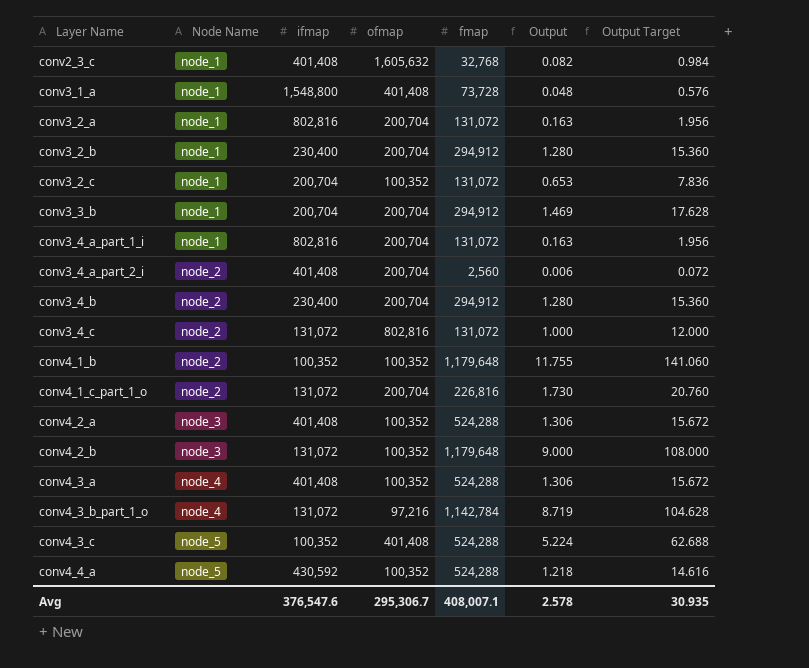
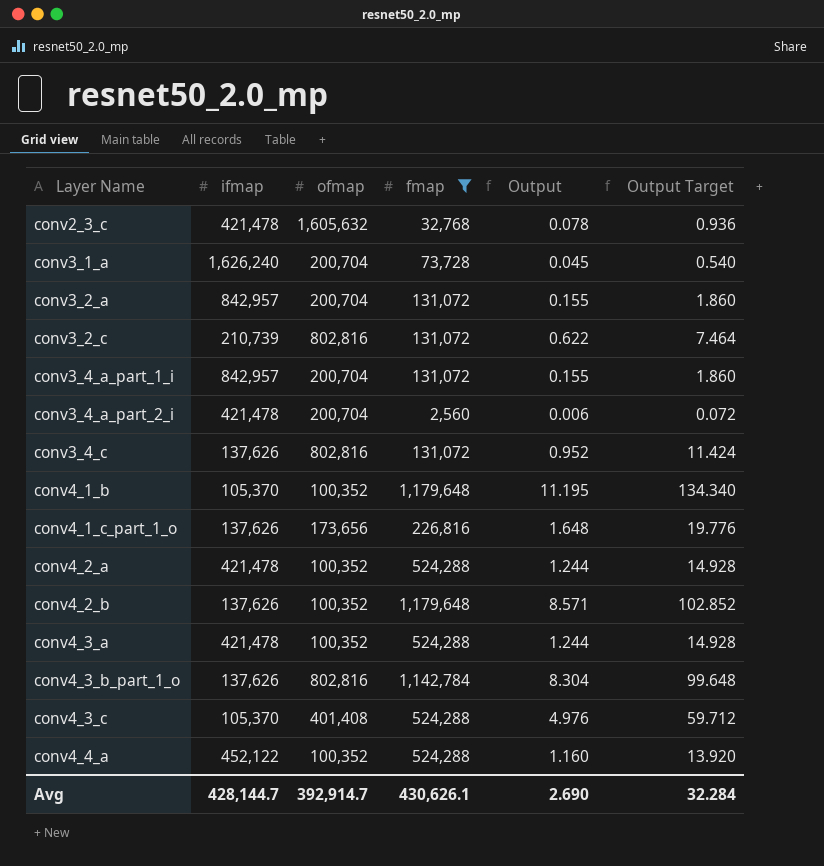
filter: none -> fmap != 294,912
column Node Name | position: 2 -> none
conv2_3_c | ifmap: 401,408 -> 421,478
conv2_3_c | Output: 0.082 -> 0.078
conv2_3_c | Output Target: 0.984 -> 0.936
conv3_1_a | ifmap: 1,548,800 -> 1,626,240
conv3_1_a | ofmap: 401,408 -> 200,704
conv3_1_a | Output: 0.048 -> 0.045
conv3_1_a | Output Target: 0.576 -> 0.540
conv3_2_a | ifmap: 802,816 -> 842,957
conv3_2_a | Output: 0.163 -> 0.155
conv3_2_a | Output Target: 1.956 -> 1.860
conv3_2_c | ifmap: 200,704 -> 210,739
conv3_2_c | ofmap: 100,352 -> 802,816
conv3_2_c | Output: 0.653 -> 0.622
conv3_2_c | Output Target: 7.836 -> 7.464
conv3_4_a_part_1_i | ifmap: 802,816 -> 842,957
conv3_4_a_part_1_i | Output: 0.163 -> 0.155
conv3_4_a_part_1_i | Output Target: 1.956 -> 1.860
conv3_4_a_part_2_i | ifmap: 401,408 -> 421,478
conv3_4_c | ifmap: 131,072 -> 137,626
conv3_4_c | Output: 1.000 -> 0.952
conv3_4_c | Output Target: 12.000 -> 11.424
conv4_1_b | ifmap: 100,352 -> 105,370
conv4_1_b | Output: 11.755 -> 11.195
conv4_1_b | Output Target: 141.060 -> 134.340
conv4_1_c_part_1_o | ifmap: 131,072 -> 137,626
conv4_1_c_part_1_o | ofmap: 200,704 -> 173,656
conv4_1_c_part_1_o | Output: 1.730 -> 1.648
conv4_1_c_part_1_o | Output Target: 20.760 -> 19.776
conv4_2_a | ifmap: 401,408 -> 421,478
conv4_2_a | Output: 1.306 -> 1.244
conv4_2_a | Output Target: 15.672 -> 14.928
conv4_2_b | ifmap: 131,072 -> 137,626
conv4_2_b | Output: 9.000 -> 8.571
conv4_2_b | Output Target: 108.000 -> 102.852
conv4_3_a | ifmap: 401,408 -> 421,478
conv4_3_a | Output: 1.306 -> 1.244
conv4_3_a | Output Target: 15.672 -> 14.928
conv4_3_b_part_1_o | ifmap: 131,072 -> 137,626
conv4_3_b_part_1_o | ofmap: 97,216 -> 802,816
conv4_3_b_part_1_o | Output: 8.719 -> 8.304
conv4_3_b_part_1_o | Output Target: 104.628 -> 99.648
conv4_3_c | ifmap: 100,352 -> 105,370
conv4_3_c | Output: 5.224 -> 4.976
conv4_3_c | Output Target: 62.688 -> 59.712
conv4_4_a | ifmap: 430,592 -> 452,122
conv4_4_a | Output: 1.218 -> 1.160
conv4_4_a | Output Target: 14.616 -> 13.920
Avg | ifmap: 376,547.6 -> 428,144.7
Avg | ofmap: 295,306.7 -> 392,914.7
Avg | fmap: 408,007.1 -> 430,626.1
Avg | Output: 2.578 -> 2.690
Avg | Output Target: 30.935 -> 32.284

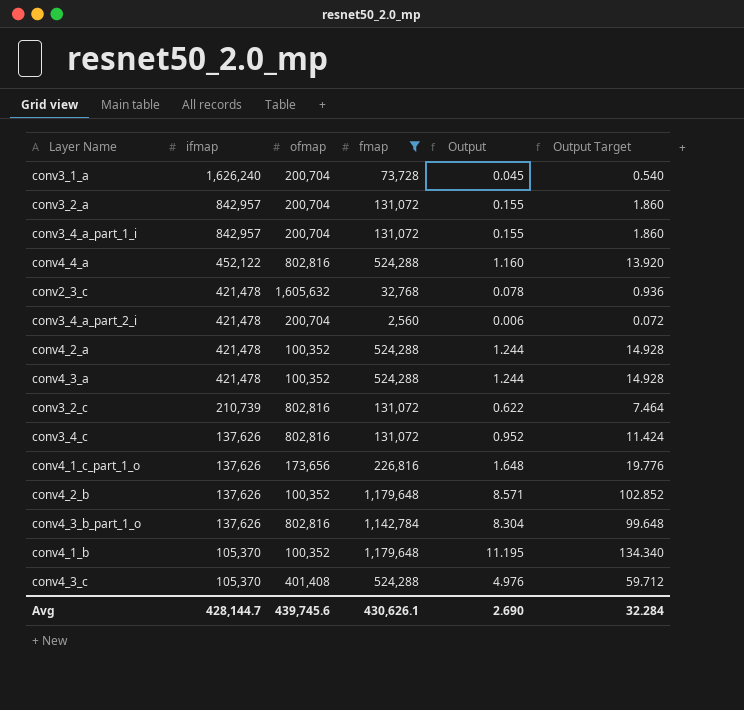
row order: Layer Name ascending -> ifmap descending
conv4_4_a | ofmap: 100,352 -> 802,816
Avg | ofmap: 392,914.7 -> 439,745.6

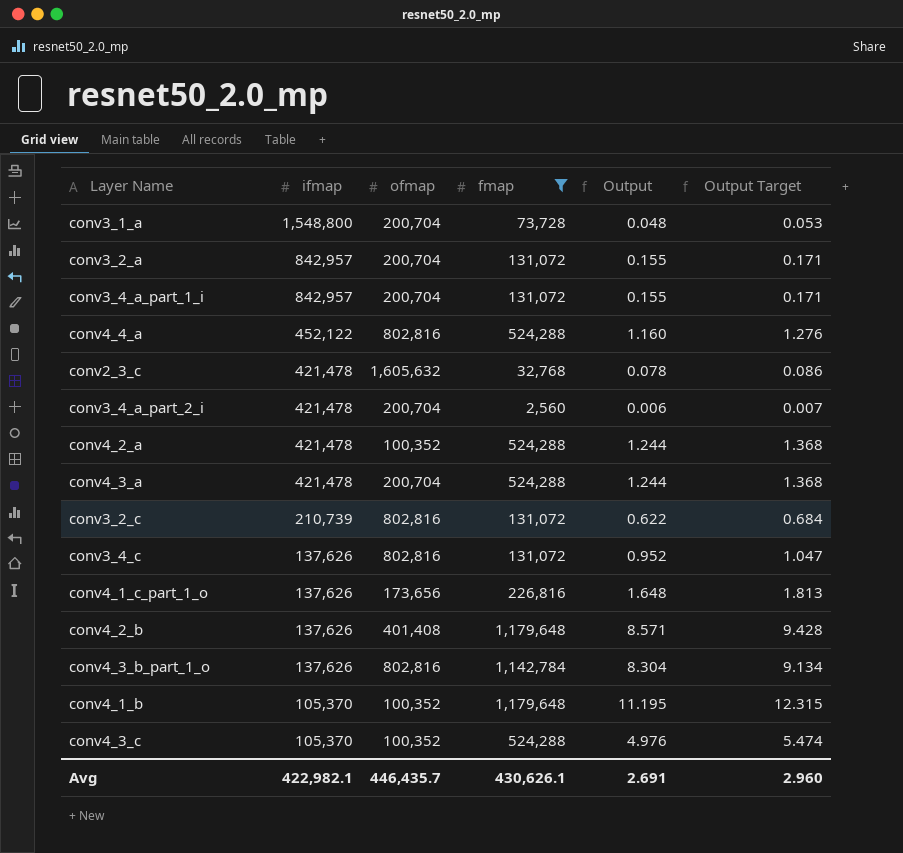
column Output Target | formula: [Output] * 12 -> [Output] * 1.1
conv3_1_a | ifmap: 1,626,240 -> 1,548,800
conv3_1_a | Output: 0.045 -> 0.048
conv4_3_a | ofmap: 100,352 -> 200,704
conv4_2_b | ofmap: 100,352 -> 401,408
conv4_3_c | ofmap: 401,408 -> 100,352
Avg | ifmap: 428,144.7 -> 422,982.1
Avg | ofmap: 439,745.6 -> 446,435.7
Avg | Output: 2.690 -> 2.691
Avg | Output Target: 32.284 -> 2.960

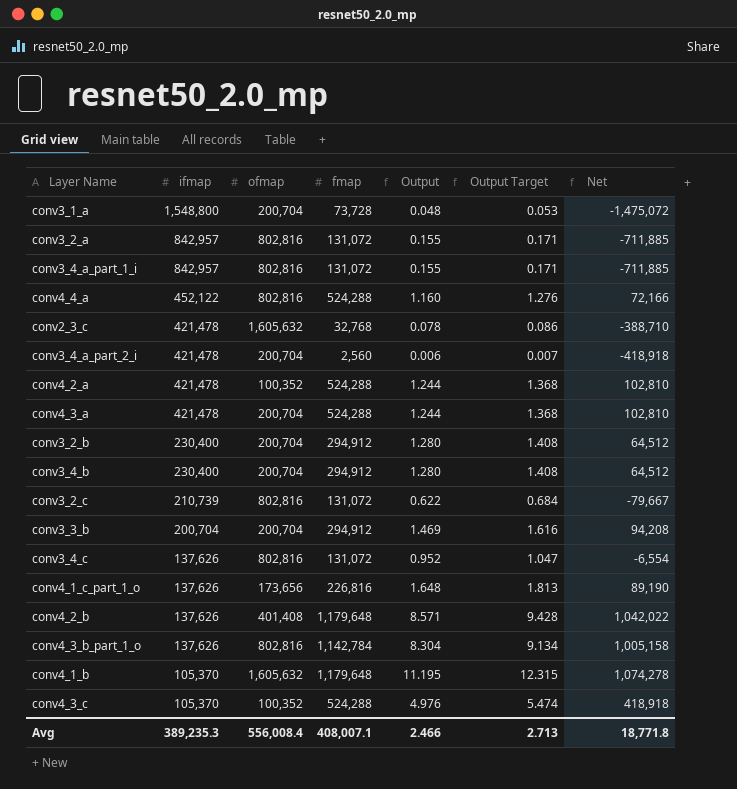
filter: fmap != 294,912 -> none
column Net | formula: none -> [fmap] - [ifmap]
conv3_2_a | ofmap: 200,704 -> 802,816
conv3_4_a_part_1_i | ofmap: 200,704 -> 802,816
conv4_1_b | ofmap: 100,352 -> 1,605,632
Avg | ifmap: 422,982.1 -> 389,235.3
Avg | ofmap: 446,435.7 -> 556,008.4
Avg | fmap: 430,626.1 -> 408,007.1
Avg | Output: 2.691 -> 2.466
Avg | Output Target: 2.960 -> 2.713

